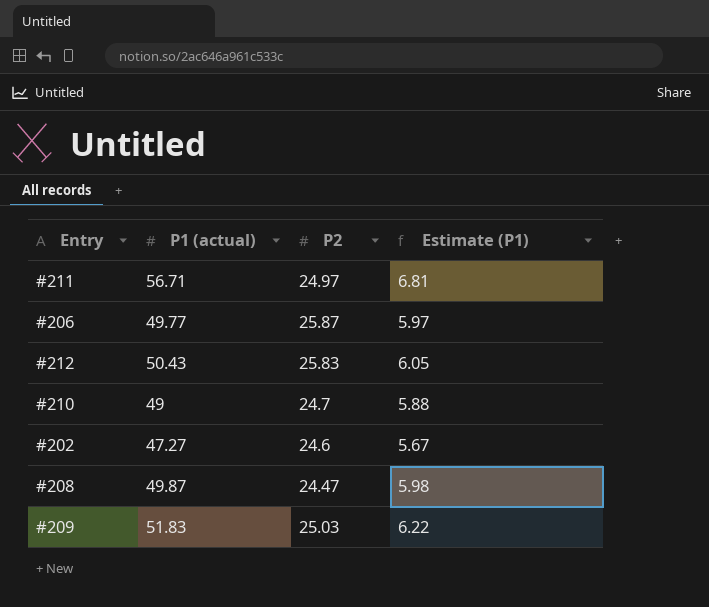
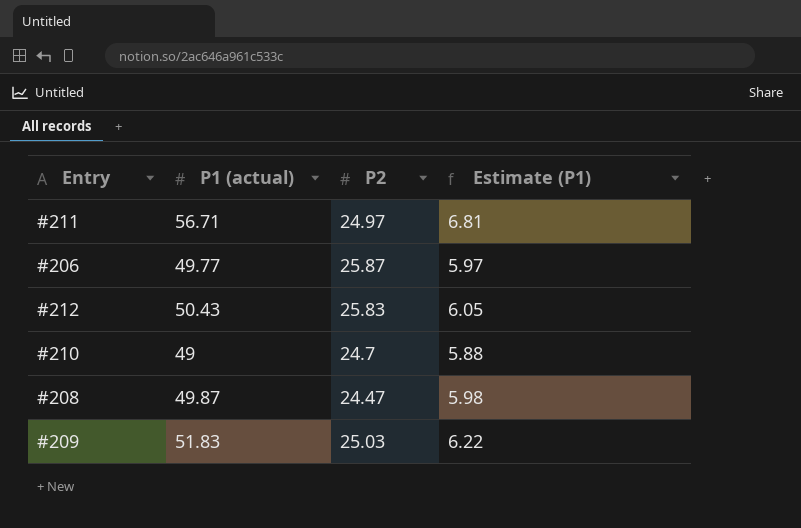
row #202: 47.27 | 24.6 | 5.67 -> none

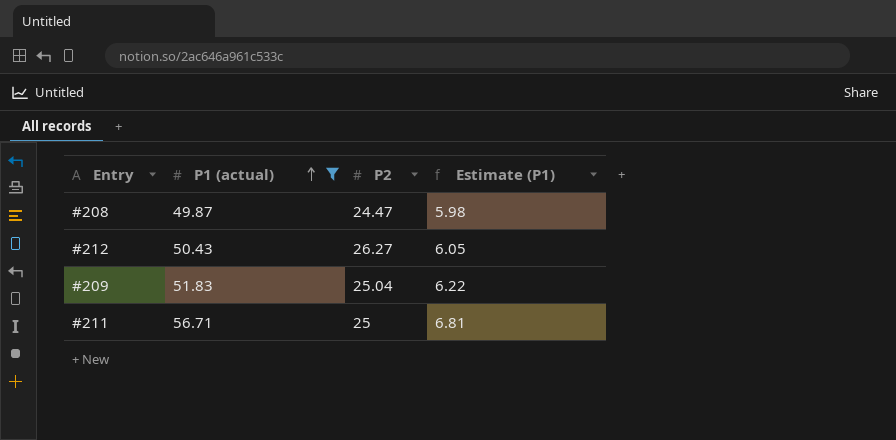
filter: none -> P1 (actual) >= 49.87
row order: none -> P1 (actual) ascending
#212 | P2: 25.83 -> 26.27
#209 | P2: 25.03 -> 25.04
#211 | P2: 24.97 -> 25

